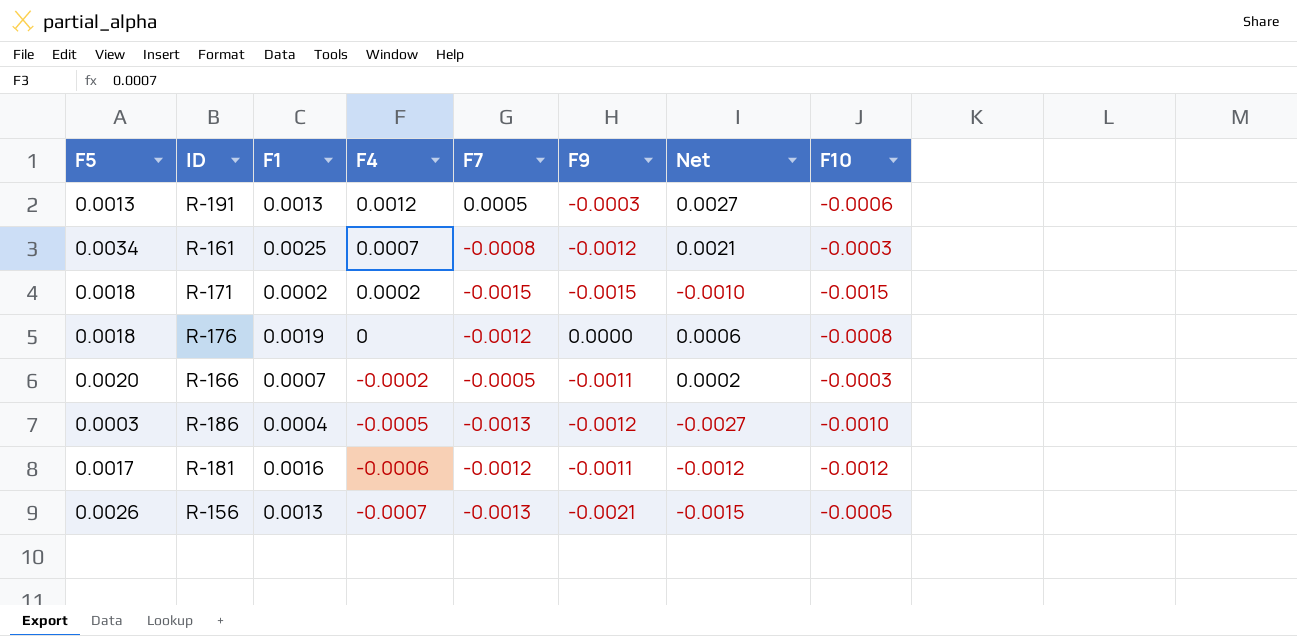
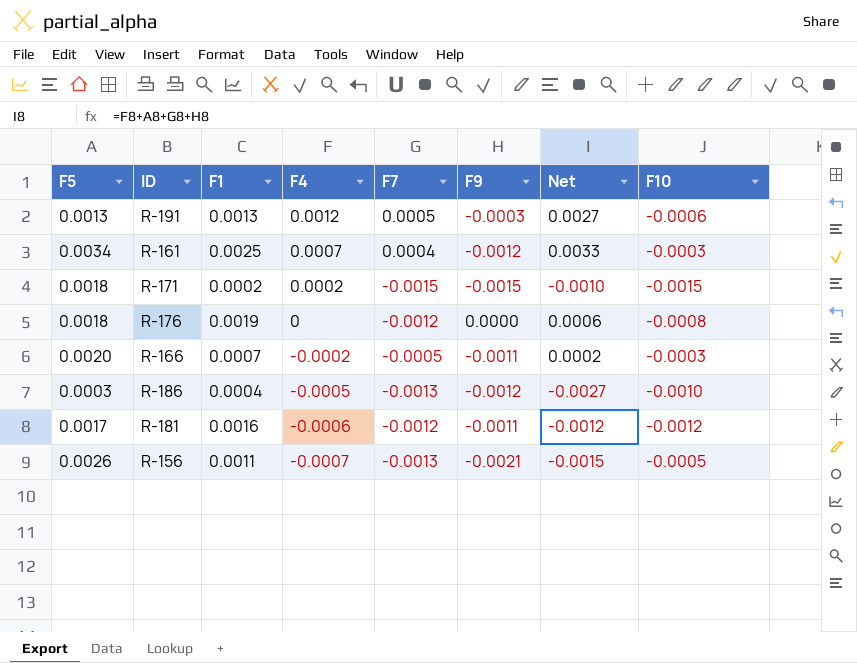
R-161 | F7: -0.0008 -> 0.0004
R-161 | Net: 0.0021 -> 0.0033
R-156 | F1: 0.0013 -> 0.0011

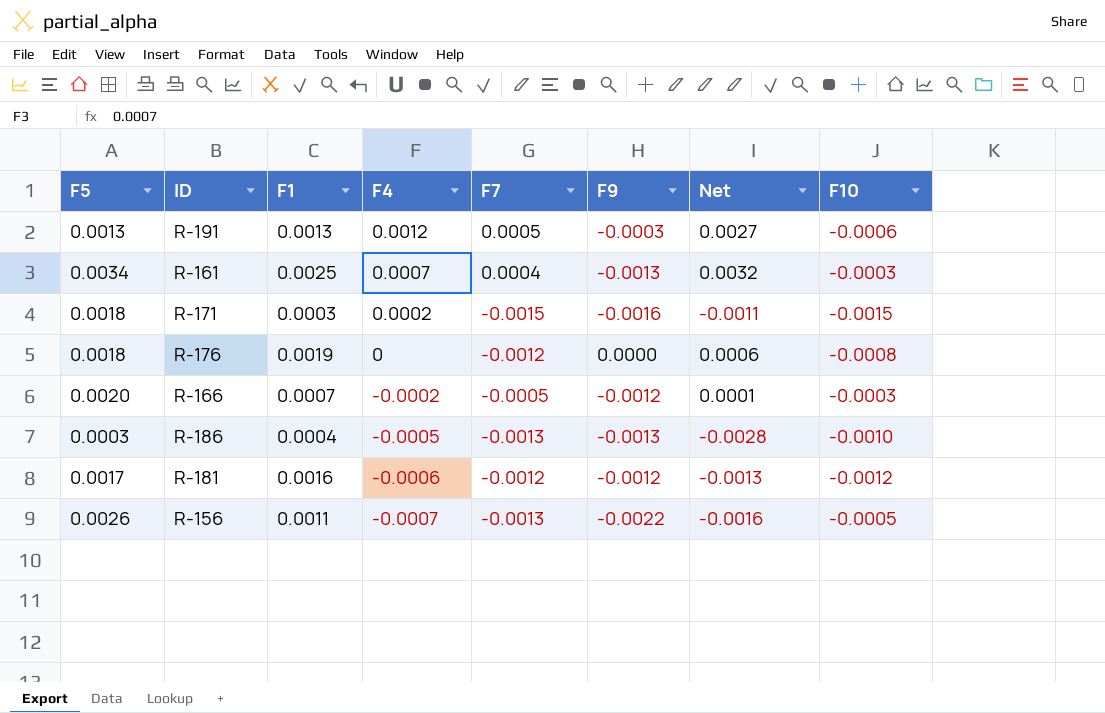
R-161 | F9: -0.0012 -> -0.0013
R-161 | Net: 0.0033 -> 0.0032
R-171 | F1: 0.0002 -> 0.0003
R-171 | F9: -0.0015 -> -0.0016
R-171 | Net: -0.0010 -> -0.0011
R-166 | F9: -0.0011 -> -0.0012
R-166 | Net: 0.0002 -> 0.0001
R-186 | F9: -0.0012 -> -0.0013
R-186 | Net: -0.0027 -> -0.0028
R-181 | F9: -0.0011 -> -0.0012
R-181 | Net: -0.0012 -> -0.0013
R-156 | F9: -0.0021 -> -0.0022
R-156 | Net: -0.0015 -> -0.0016

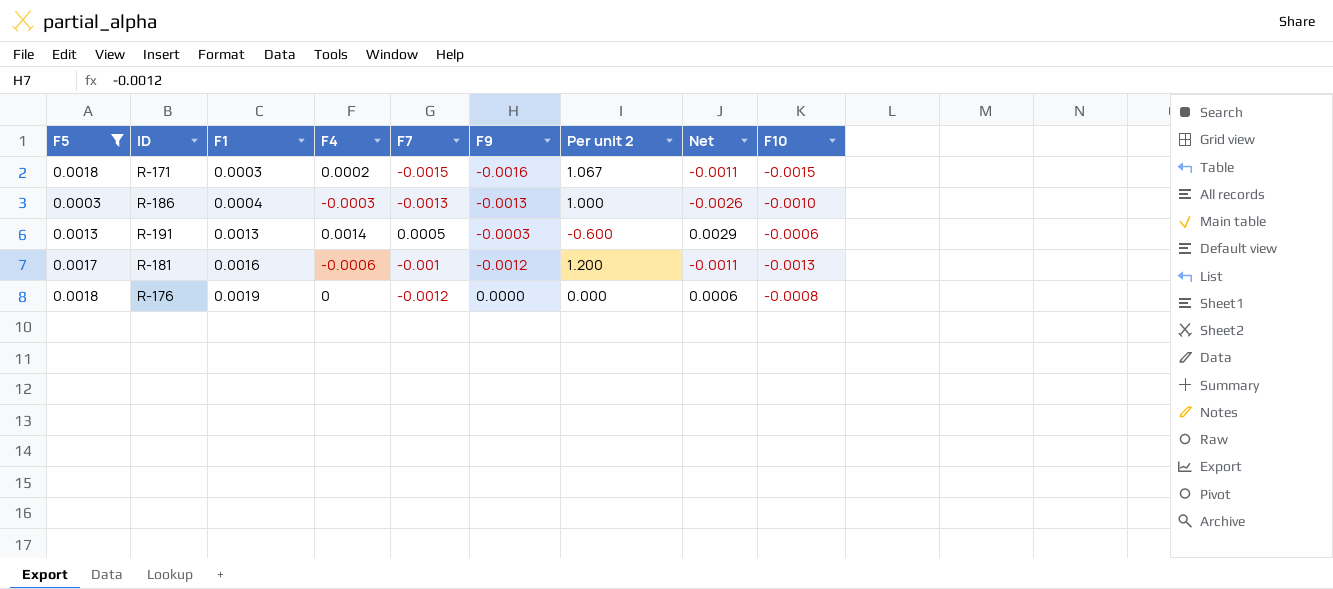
filter: none -> F5 <= 0.0018
row order: F4 descending -> F1 ascending
column Per unit 2 | formula: none -> [F9] / [F7]
R-186 | F4: -0.0005 -> -0.0003
R-186 | Net: -0.0028 -> -0.0026
R-191 | F4: 0.0012 -> 0.0014
R-191 | Net: 0.0027 -> 0.0029
R-181 | F7: -0.0012 -> -0.001
R-181 | Net: -0.0013 -> -0.0011
R-181 | F10: -0.0012 -> -0.0013

